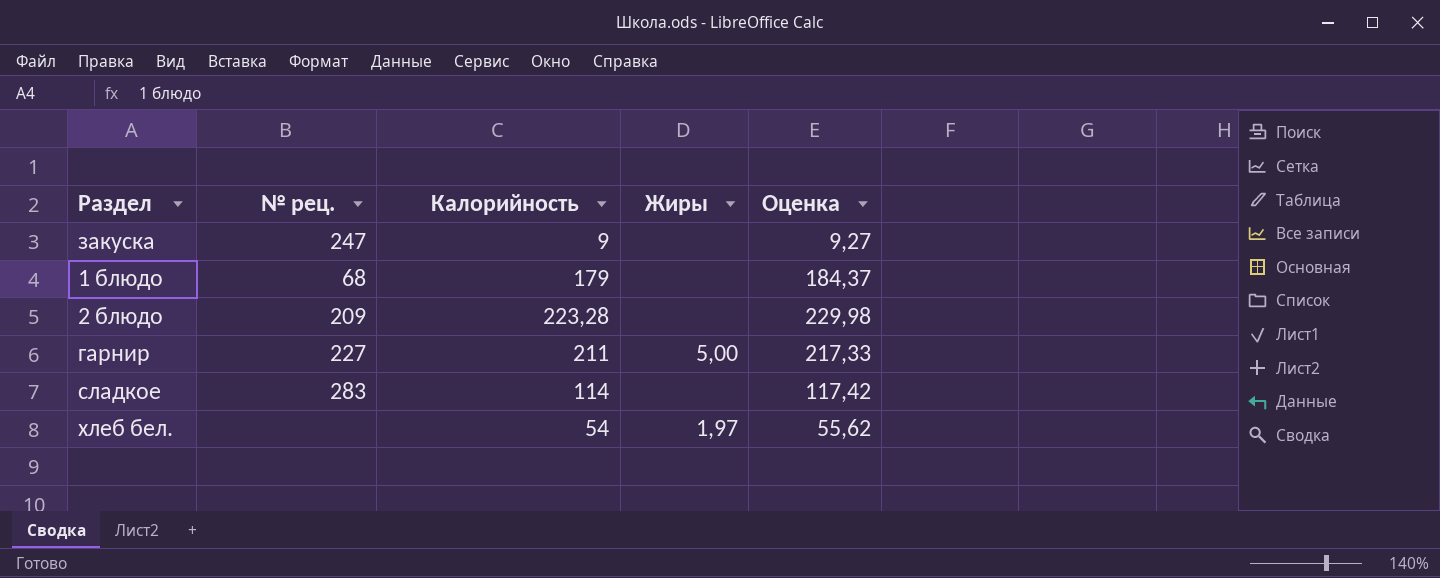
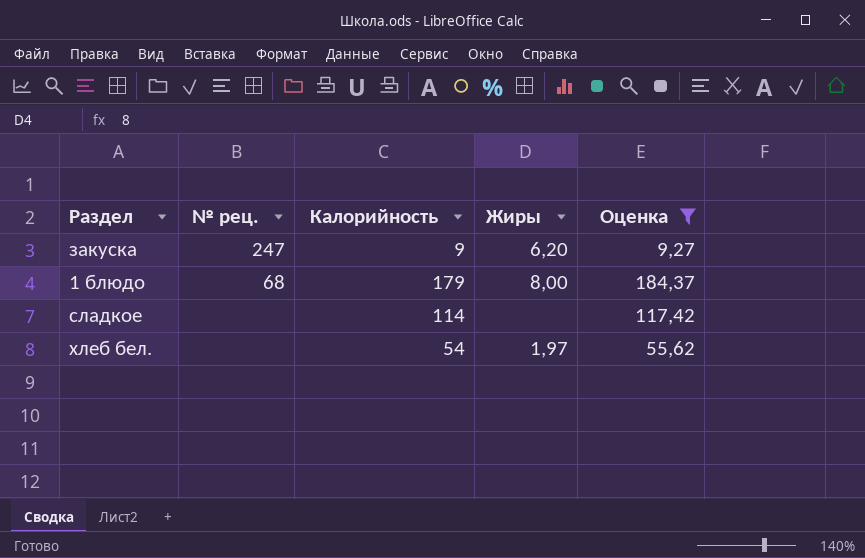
filter: none -> Оценка <= 184,37
закуска | Жиры: none -> 6,20
1 блюдо | Жиры: none -> 8,00
сладкое | № рец.: 283 -> none

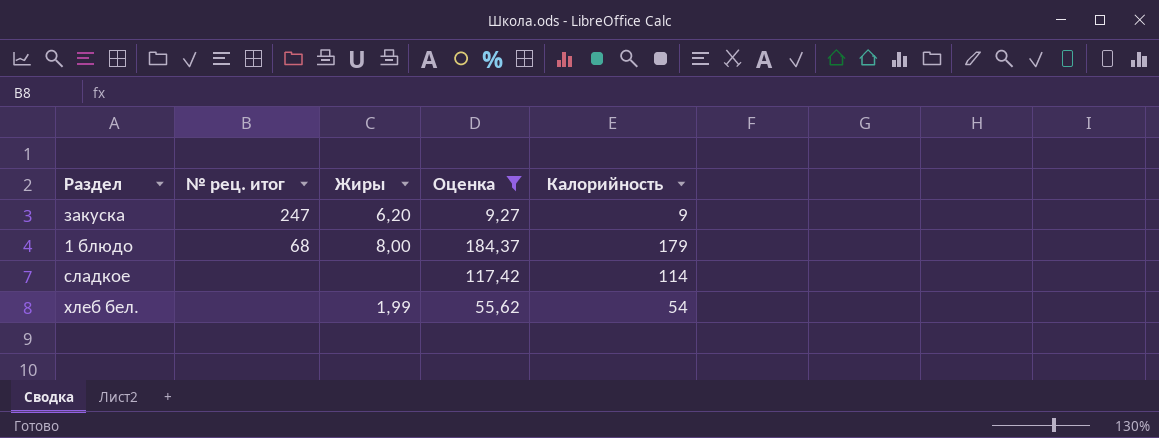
column name: № рец. -> № рец. итог
column Калорийность | position: 3 -> 5
хлеб бел. | Жиры: 1,97 -> 1,99

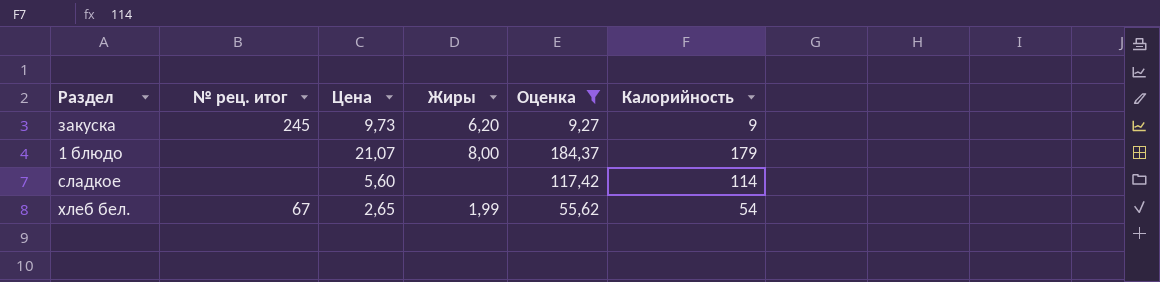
column Цена | position: none -> 3
закуска | № рец. итог: 247 -> 245
1 блюдо | № рец. итог: 68 -> none
хлеб бел. | № рец. итог: none -> 67

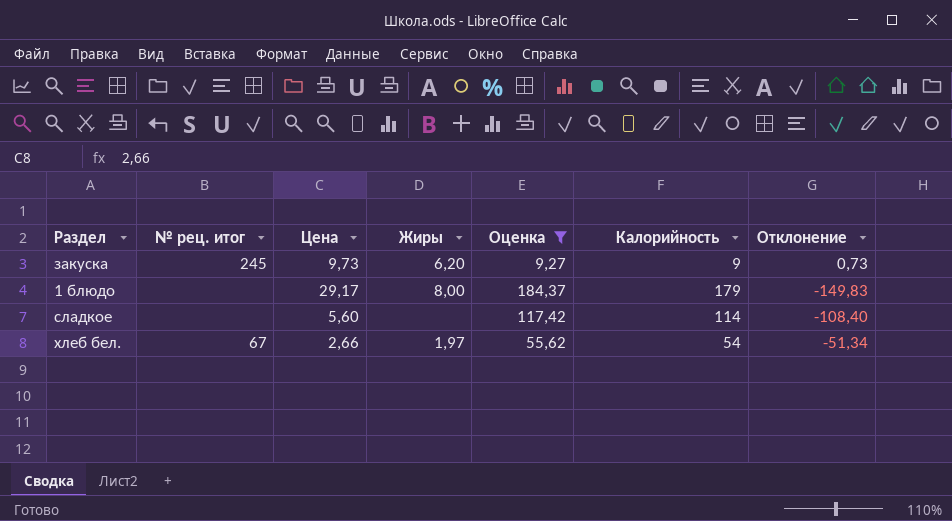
column Отклонение | formula: none -> [Цена] - [Калорийность]
1 блюдо | Цена: 21,07 -> 29,17
хлеб бел. | Цена: 2,65 -> 2,66
хлеб бел. | Жиры: 1,99 -> 1,97

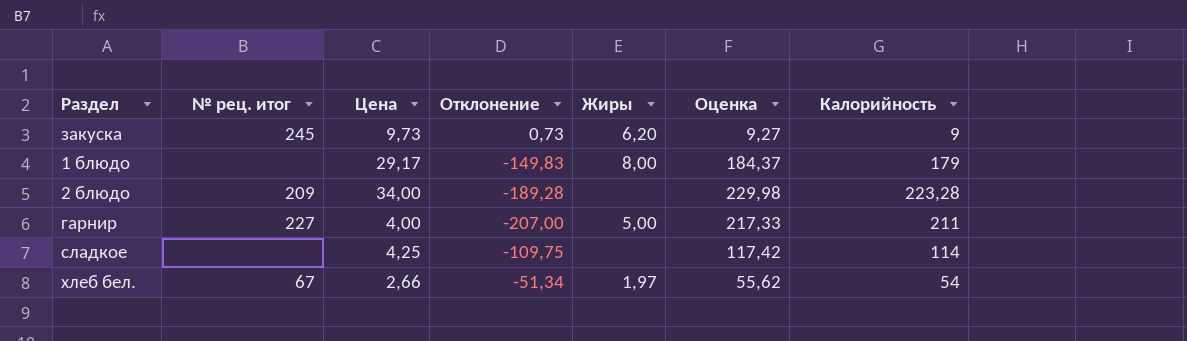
filter: Оценка <= 184,37 -> none
column Отклонение | position: 7 -> 4
сладкое | Цена: 5,60 -> 4,25
сладкое | Отклонение: -108,40 -> -109,75

